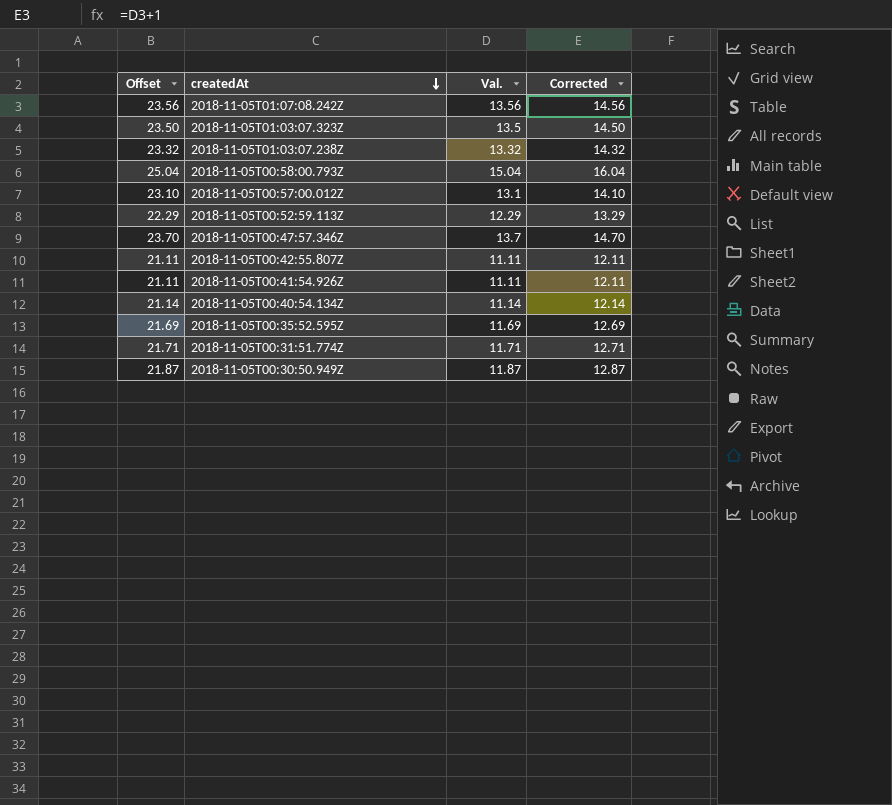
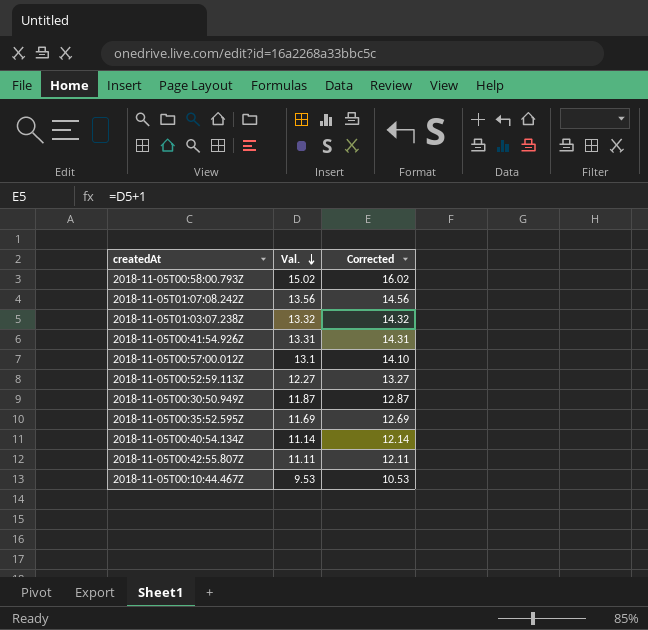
row order: createdAt descending -> Val. descending
column Offset | formula: [Val.] + 10 -> none
row 2018-11-05T01:03:07.323Z: 23.50 | 13.5 | 14.50 -> none
row 2018-11-05T00:47:57.346Z: 23.70 | 13.7 | 14.70 -> none
row 2018-11-05T00:31:51.774Z: 21.71 | 11.71 | 12.71 -> none
2018-11-05T00:58:00.793Z | Val.: 15.04 -> 15.02
2018-11-05T00:58:00.793Z | Corrected: 16.04 -> 16.02
2018-11-05T00:41:54.926Z | Val.: 11.11 -> 13.31
2018-11-05T00:41:54.926Z | Corrected: 12.11 -> 14.31
2018-11-05T00:52:59.113Z | Val.: 12.29 -> 12.27
2018-11-05T00:52:59.113Z | Corrected: 13.29 -> 13.27
row 2018-11-05T00:10:44.467Z: none -> 9.53 | 10.53

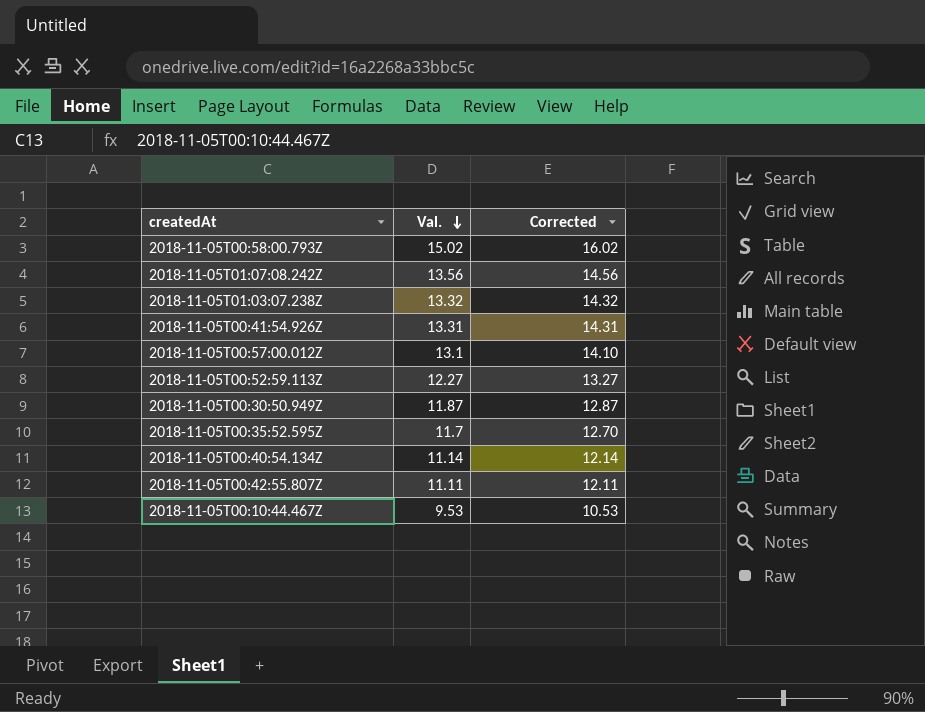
2018-11-05T00:35:52.595Z | Val.: 11.69 -> 11.7
2018-11-05T00:35:52.595Z | Corrected: 12.69 -> 12.70

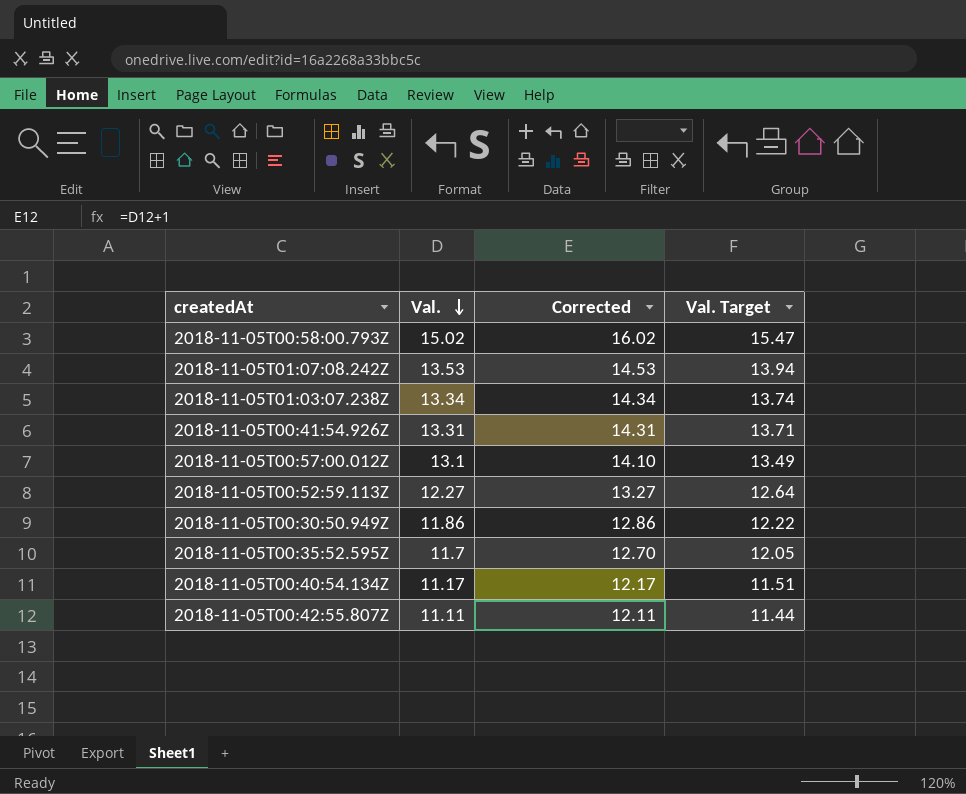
column Val. Target | formula: none -> [Val.] * 1.03
row 2018-11-05T00:10:44.467Z: 9.53 | 10.53 -> none
2018-11-05T01:07:08.242Z | Val.: 13.56 -> 13.53
2018-11-05T01:07:08.242Z | Corrected: 14.56 -> 14.53
2018-11-05T01:03:07.238Z | Val.: 13.32 -> 13.34
2018-11-05T01:03:07.238Z | Corrected: 14.32 -> 14.34
2018-11-05T00:30:50.949Z | Val.: 11.87 -> 11.86
2018-11-05T00:30:50.949Z | Corrected: 12.87 -> 12.86
2018-11-05T00:40:54.134Z | Val.: 11.14 -> 11.17
2018-11-05T00:40:54.134Z | Corrected: 12.14 -> 12.17

